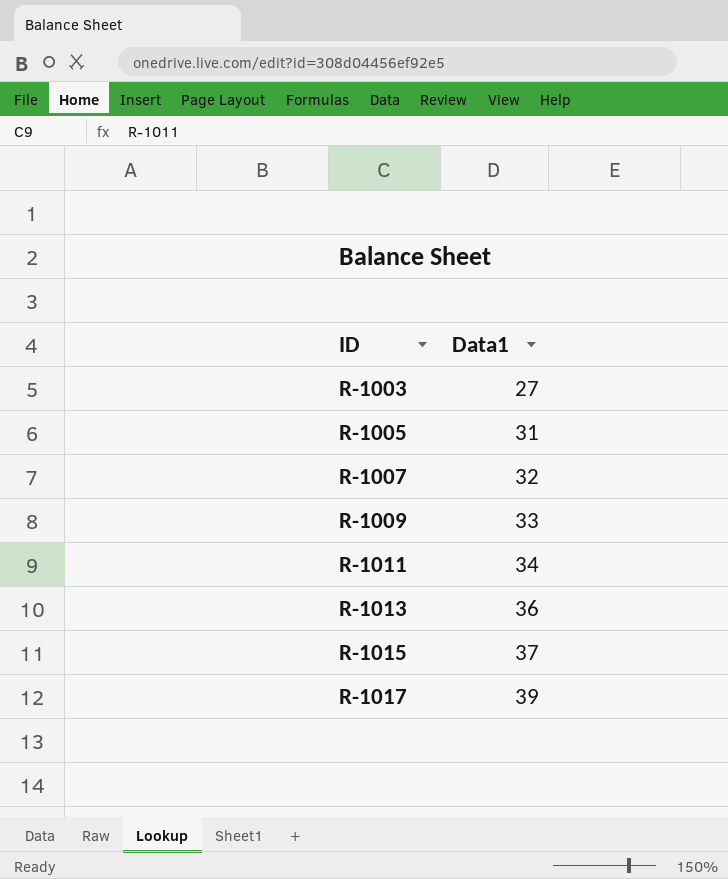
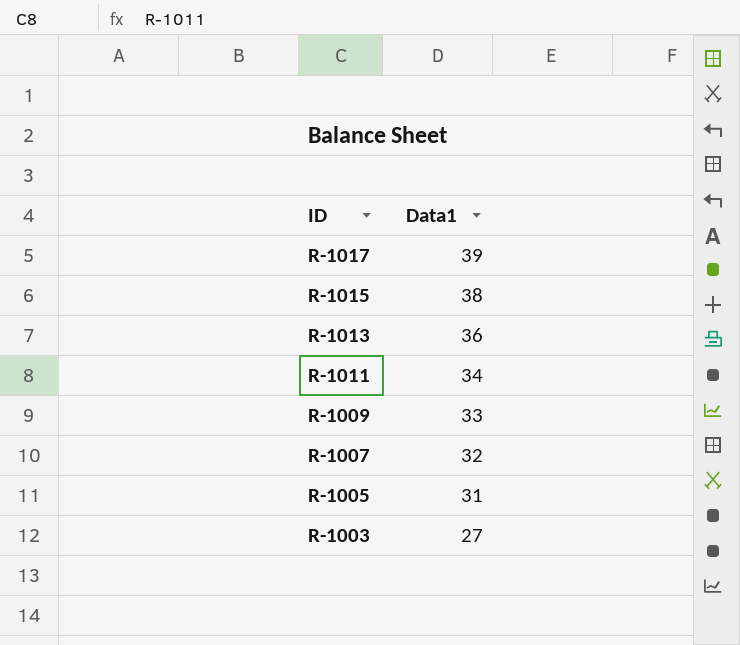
row order: ID ascending -> ID descending
R-1015 | Data1: 37 -> 38

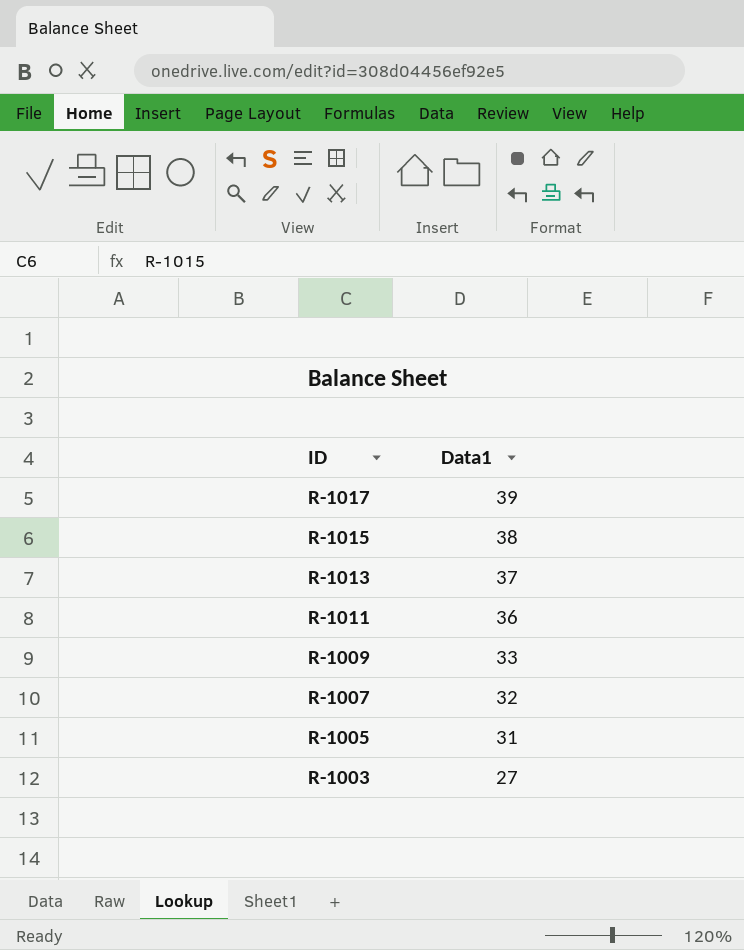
R-1013 | Data1: 36 -> 37
R-1011 | Data1: 34 -> 36

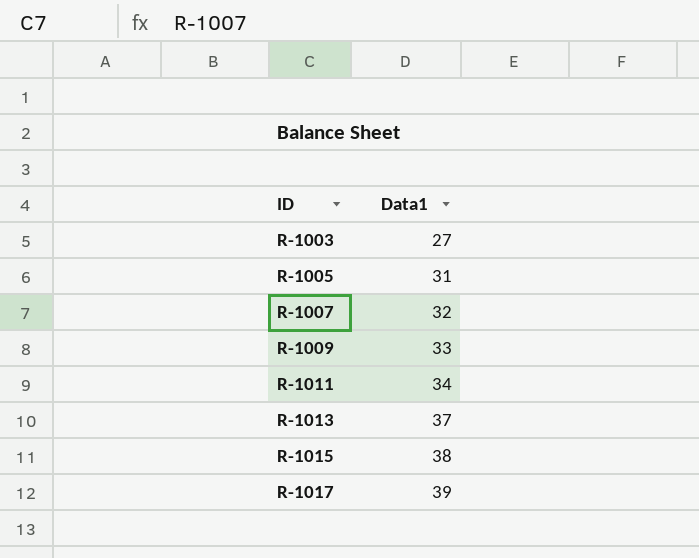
row order: ID descending -> ID ascending
R-1011 | Data1: 36 -> 34

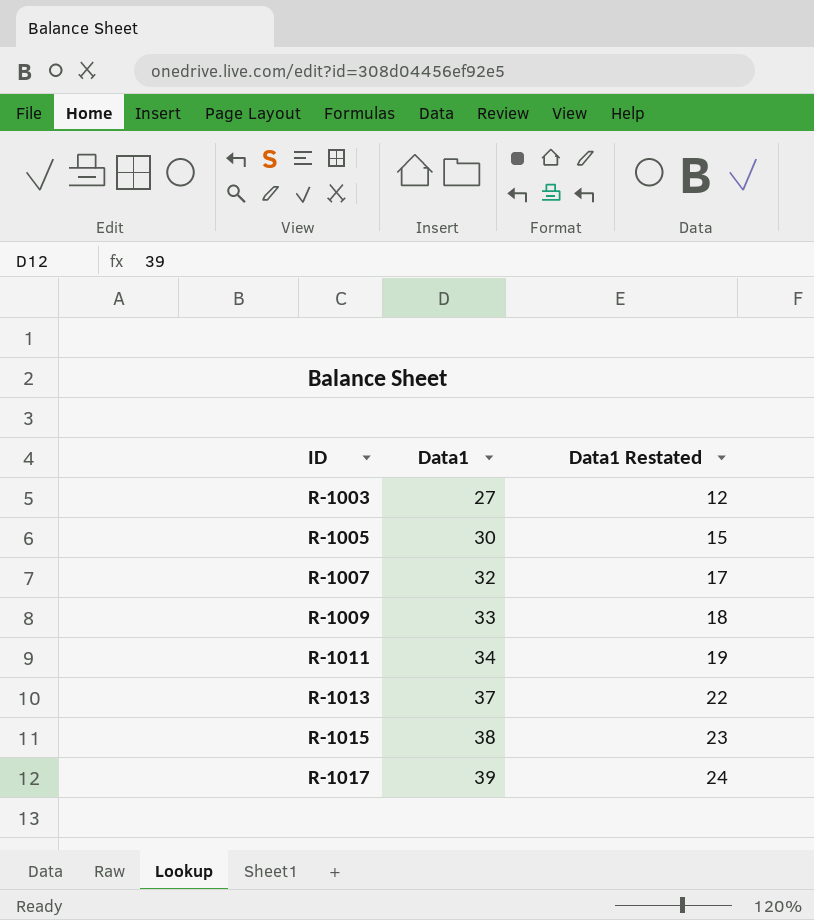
column Data1 Restated | formula: none -> [Data1] - 15
R-1005 | Data1: 31 -> 30

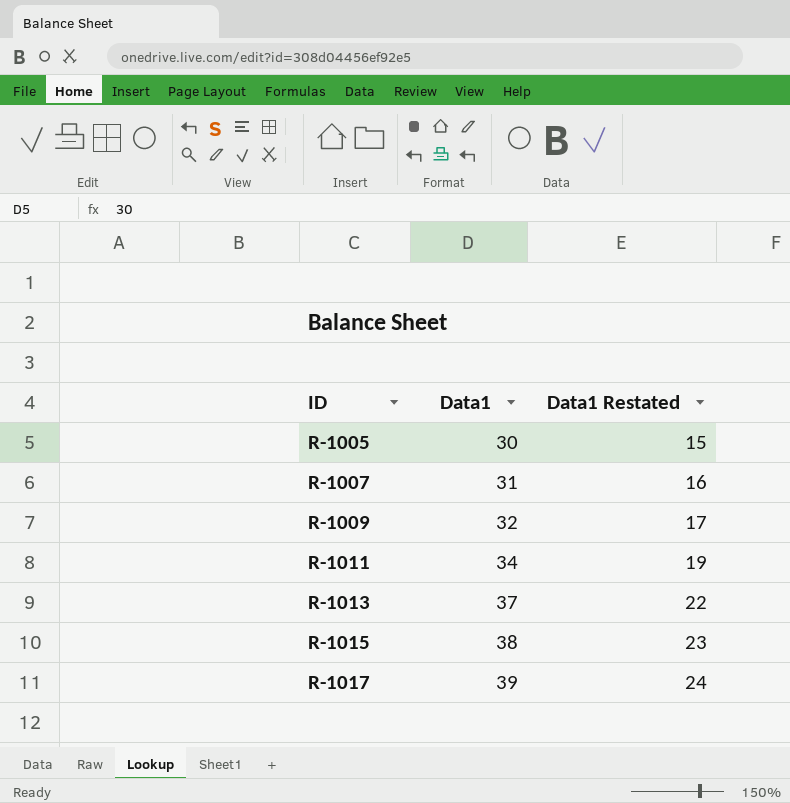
row R-1003: 27 | 12 -> none
R-1007 | Data1: 32 -> 31
R-1007 | Data1 Restated: 17 -> 16
R-1009 | Data1: 33 -> 32
R-1009 | Data1 Restated: 18 -> 17

